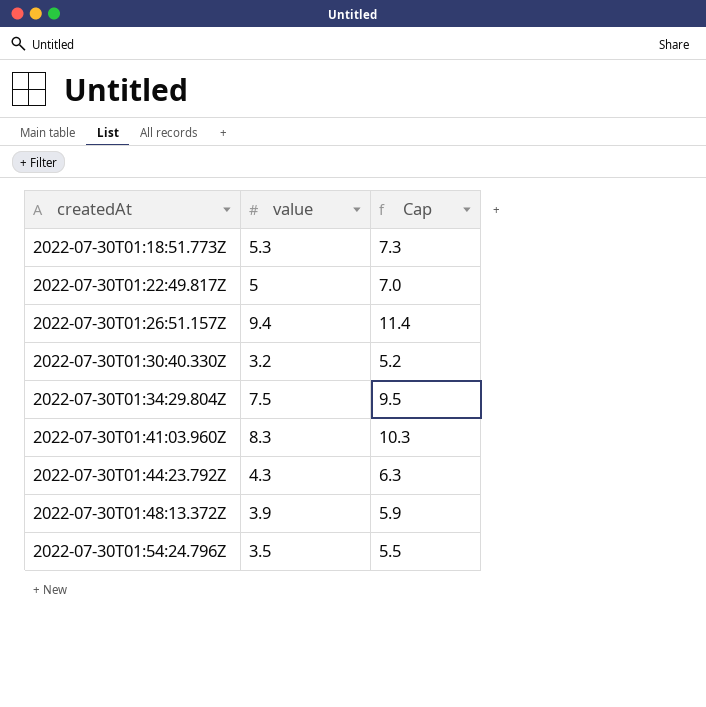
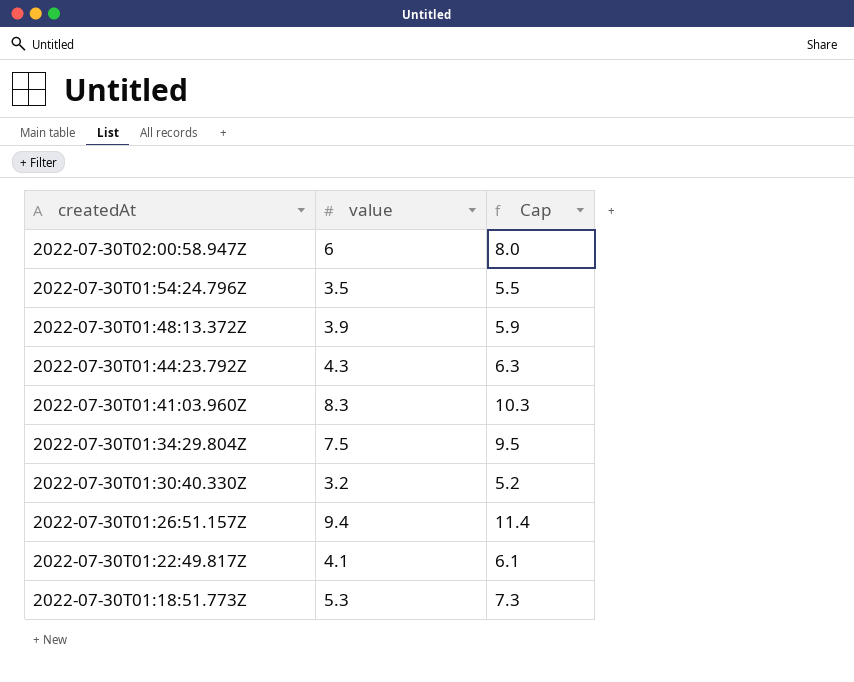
row order: createdAt ascending -> createdAt descending
row 2022-07-30T02:00:58.947Z: none -> 6 | 8.0
2022-07-30T01:22:49.817Z | value: 5 -> 4.1
2022-07-30T01:22:49.817Z | Cap: 7.0 -> 6.1

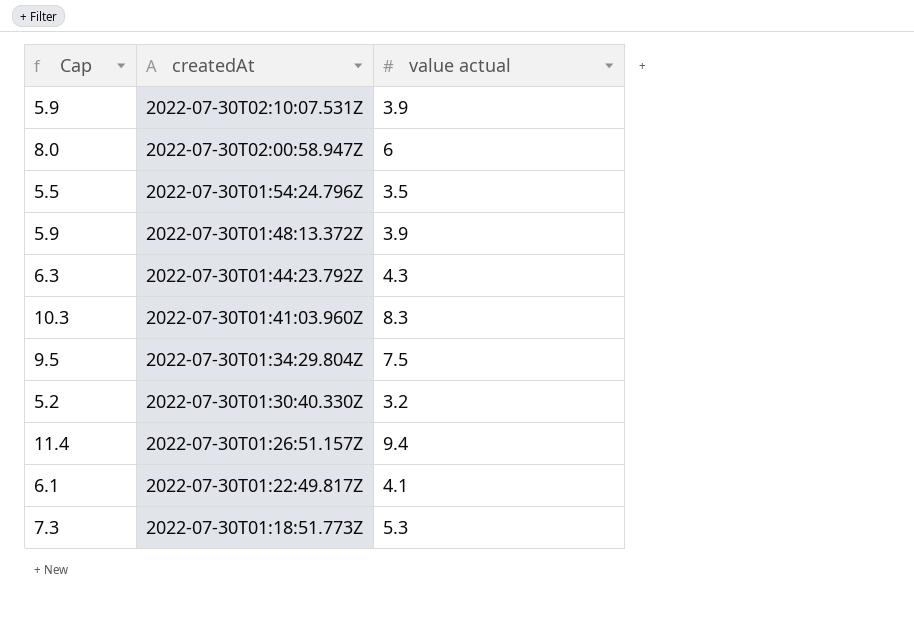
column Cap | position: 3 -> 1
column name: value -> value actual
row 2022-07-30T02:10:07.531Z: none -> 5.9 | 3.9

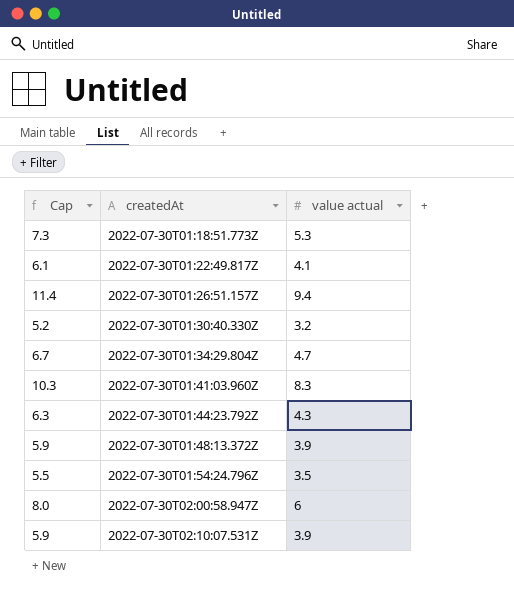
row order: createdAt descending -> createdAt ascending
2022-07-30T01:34:29.804Z | Cap: 9.5 -> 6.7
2022-07-30T01:34:29.804Z | value actual: 7.5 -> 4.7

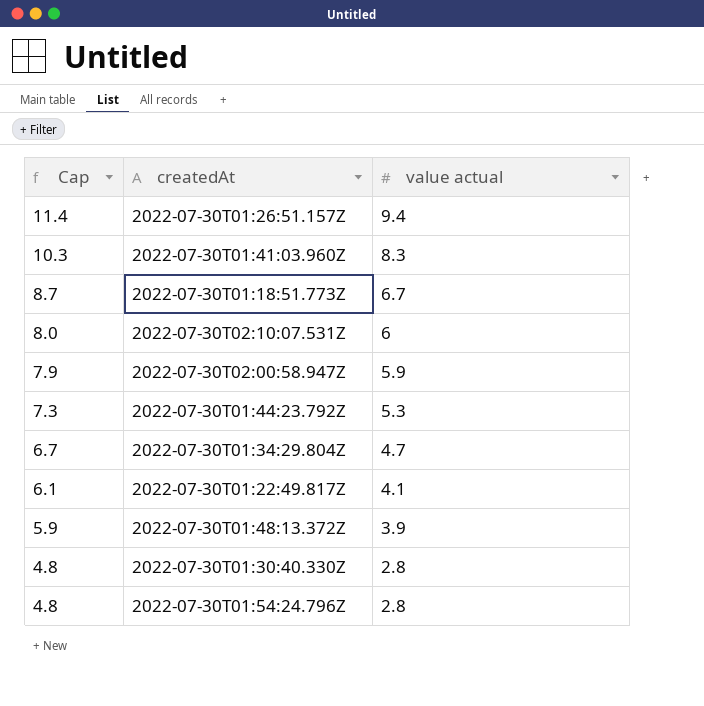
row order: createdAt ascending -> Cap descending
2022-07-30T01:18:51.773Z | Cap: 7.3 -> 8.7
2022-07-30T01:18:51.773Z | value actual: 5.3 -> 6.7
2022-07-30T02:10:07.531Z | Cap: 5.9 -> 8.0
2022-07-30T02:10:07.531Z | value actual: 3.9 -> 6
2022-07-30T02:00:58.947Z | Cap: 8.0 -> 7.9
2022-07-30T02:00:58.947Z | value actual: 6 -> 5.9
2022-07-30T01:44:23.792Z | Cap: 6.3 -> 7.3
2022-07-30T01:44:23.792Z | value actual: 4.3 -> 5.3
2022-07-30T01:30:40.330Z | Cap: 5.2 -> 4.8
2022-07-30T01:30:40.330Z | value actual: 3.2 -> 2.8
2022-07-30T01:54:24.796Z | Cap: 5.5 -> 4.8
2022-07-30T01:54:24.796Z | value actual: 3.5 -> 2.8

